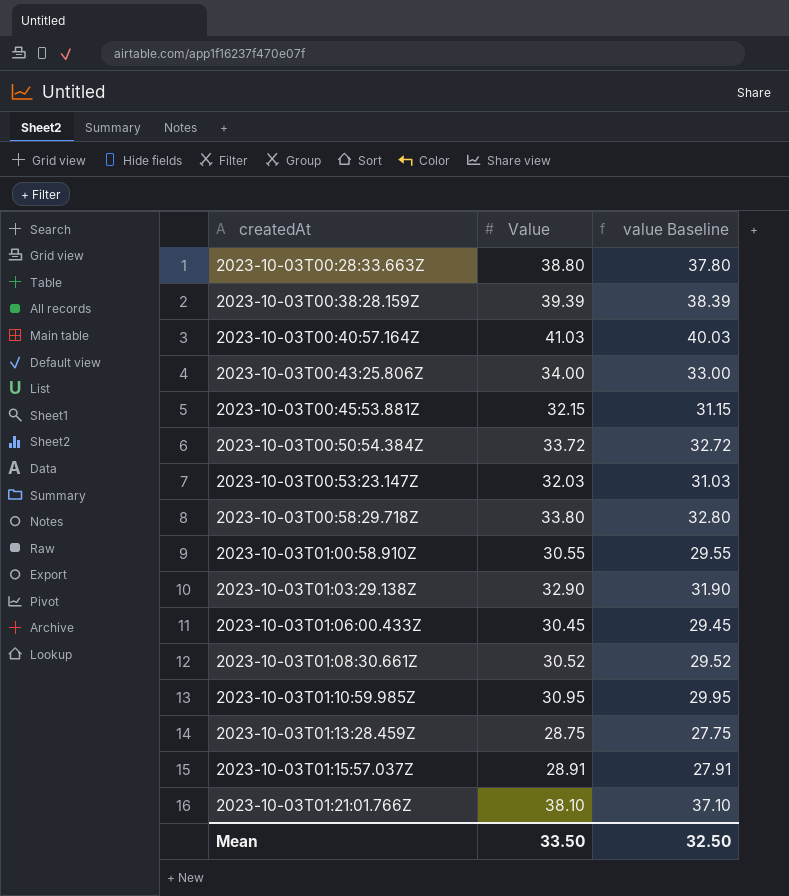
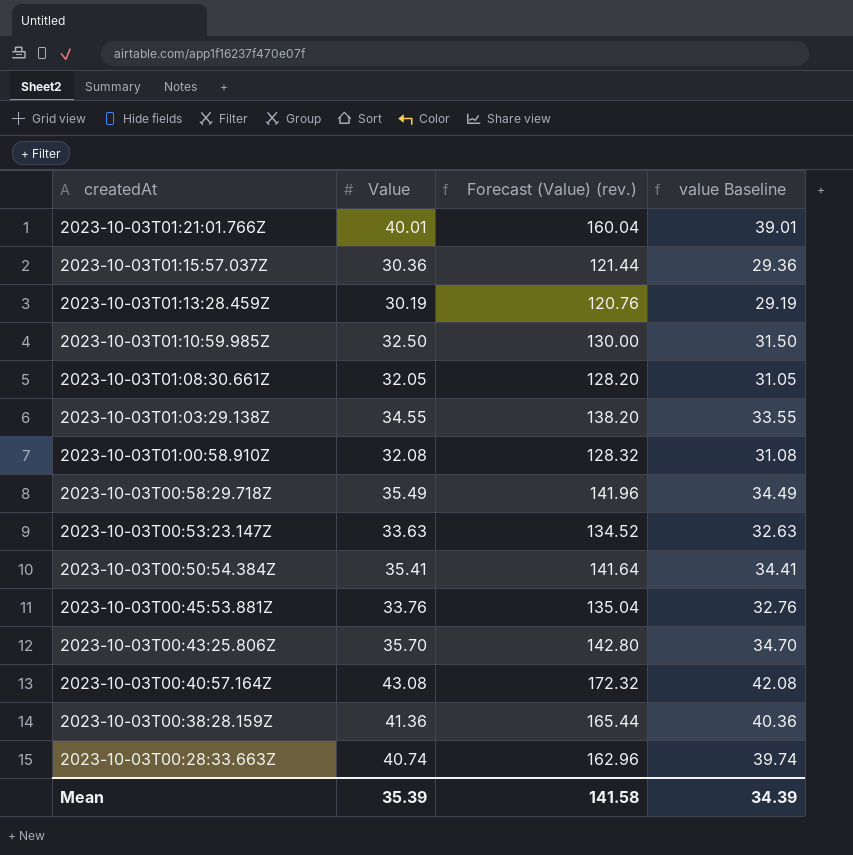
row order: createdAt ascending -> createdAt descending
column Forecast (Value) (rev.) | formula: none -> [Value] * 4
row 2023-10-03T01:06:00.433Z: 30.45 | 29.45 -> none
2023-10-03T01:21:01.766Z | Value: 38.10 -> 40.01
2023-10-03T01:21:01.766Z | value Baseline: 37.10 -> 39.01
2023-10-03T01:15:57.037Z | Value: 28.91 -> 30.36
2023-10-03T01:15:57.037Z | value Baseline: 27.91 -> 29.36
2023-10-03T01:13:28.459Z | Value: 28.75 -> 30.19
2023-10-03T01:13:28.459Z | value Baseline: 27.75 -> 29.19
2023-10-03T01:10:59.985Z | Value: 30.95 -> 32.50
2023-10-03T01:10:59.985Z | value Baseline: 29.95 -> 31.50
2023-10-03T01:08:30.661Z | Value: 30.52 -> 32.05
2023-10-03T01:08:30.661Z | value Baseline: 29.52 -> 31.05
2023-10-03T01:03:29.138Z | Value: 32.90 -> 34.55
2023-10-03T01:03:29.138Z | value Baseline: 31.90 -> 33.55
2023-10-03T01:00:58.910Z | Value: 30.55 -> 32.08
2023-10-03T01:00:58.910Z | value Baseline: 29.55 -> 31.08
2023-10-03T00:58:29.718Z | Value: 33.80 -> 35.49
2023-10-03T00:58:29.718Z | value Baseline: 32.80 -> 34.49
2023-10-03T00:53:23.147Z | Value: 32.03 -> 33.63
2023-10-03T00:53:23.147Z | value Baseline: 31.03 -> 32.63
2023-10-03T00:50:54.384Z | Value: 33.72 -> 35.41
2023-10-03T00:50:54.384Z | value Baseline: 32.72 -> 34.41
2023-10-03T00:45:53.881Z | Value: 32.15 -> 33.76
2023-10-03T00:45:53.881Z | value Baseline: 31.15 -> 32.76
2023-10-03T00:43:25.806Z | Value: 34.00 -> 35.70
2023-10-03T00:43:25.806Z | value Baseline: 33.00 -> 34.70
2023-10-03T00:40:57.164Z | Value: 41.03 -> 43.08
2023-10-03T00:40:57.164Z | value Baseline: 40.03 -> 42.08
2023-10-03T00:38:28.159Z | Value: 39.39 -> 41.36
2023-10-03T00:38:28.159Z | value Baseline: 38.39 -> 40.36
2023-10-03T00:28:33.663Z | Value: 38.80 -> 40.74
2023-10-03T00:28:33.663Z | value Baseline: 37.80 -> 39.74
Mean | Value: 33.50 -> 35.39
Mean | value Baseline: 32.50 -> 34.39

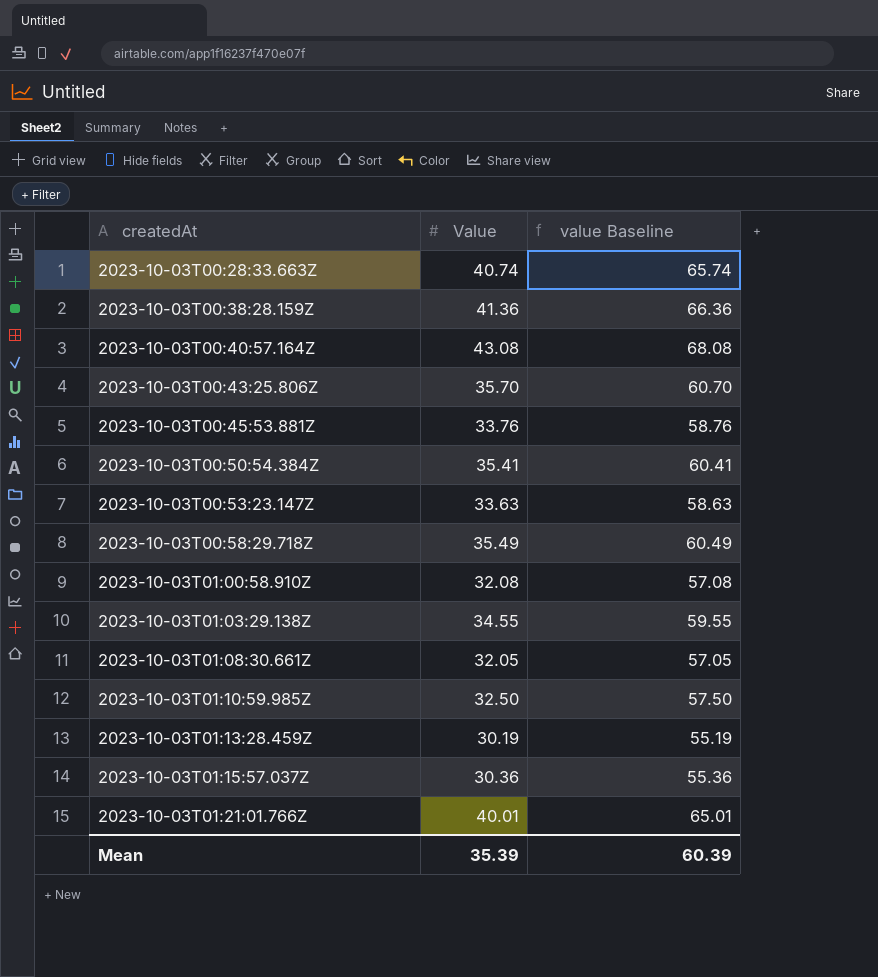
row order: createdAt descending -> createdAt ascending
column Forecast (Value) (rev.) | formula: [Value] * 4 -> none
column value Baseline | formula: [Value] - 1 -> [Value] + 25
Mean | value Baseline: 34.39 -> 60.39

